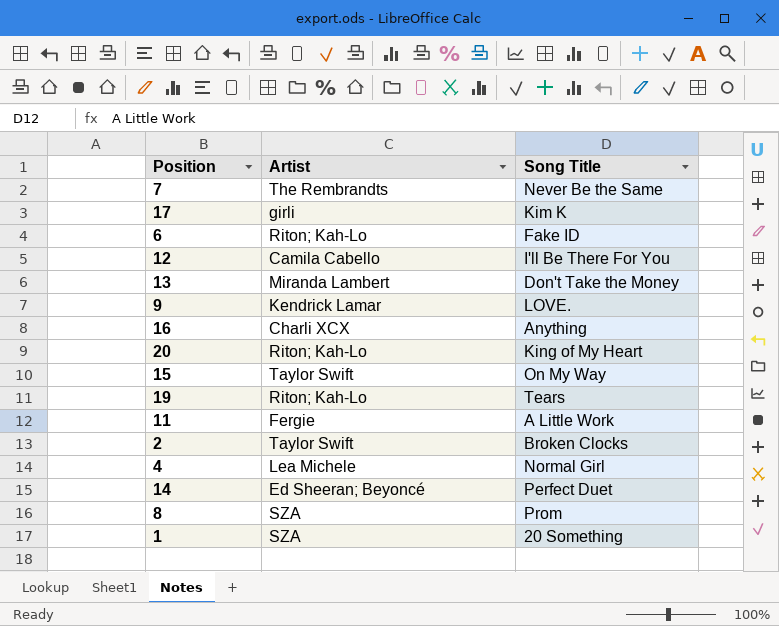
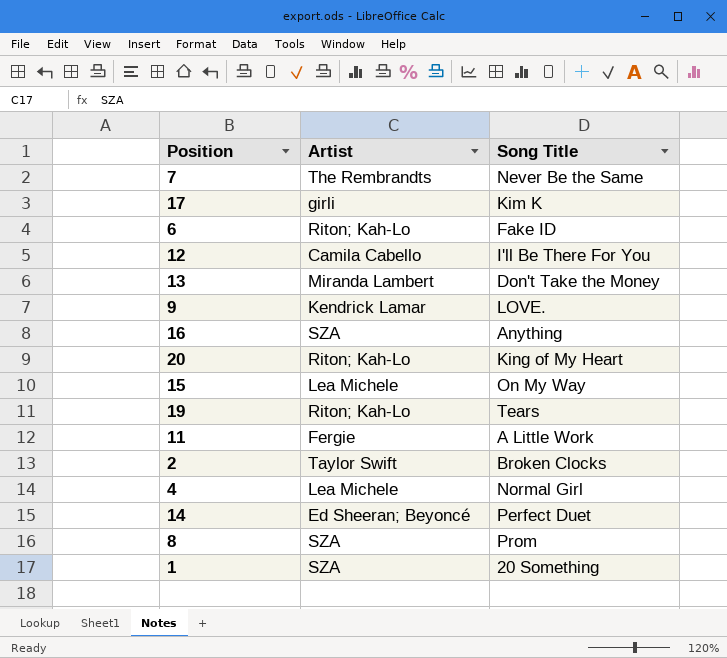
16 | Artist: Charli XCX -> SZA
15 | Artist: Taylor Swift -> Lea Michele

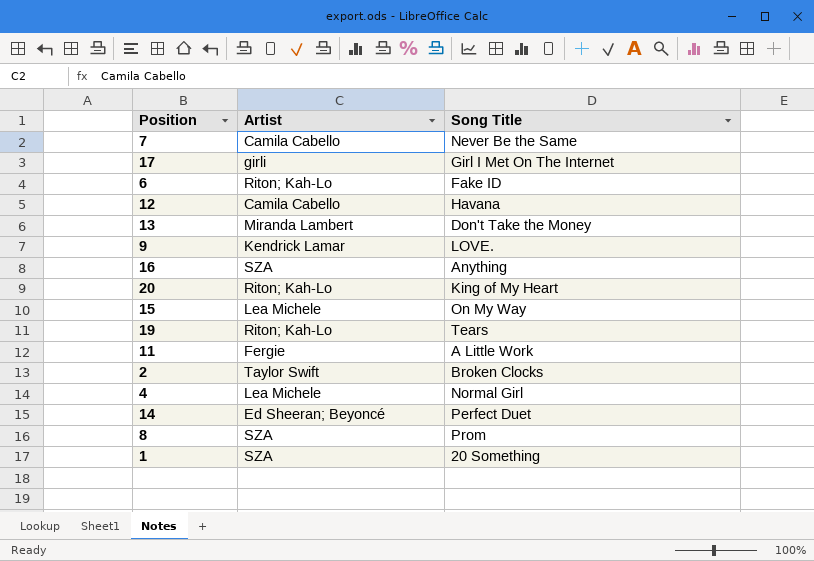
7 | Artist: The Rembrandts -> Camila Cabello
17 | Song Title: Kim K -> Girl I Met On The Internet
12 | Song Title: I'll Be There For You -> Havana

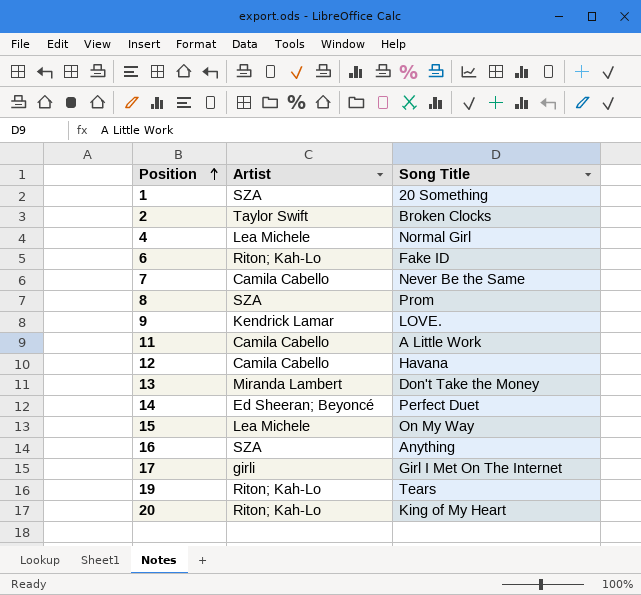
row order: none -> Position ascending
11 | Artist: Fergie -> Camila Cabello

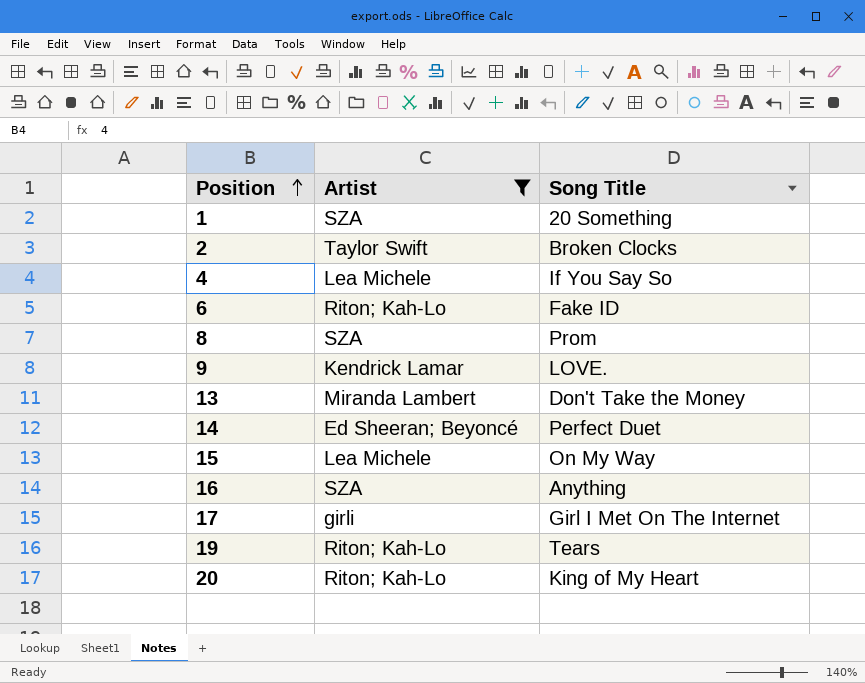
filter: none -> Artist != Camila Cabello
4 | Song Title: Normal Girl -> If You Say So

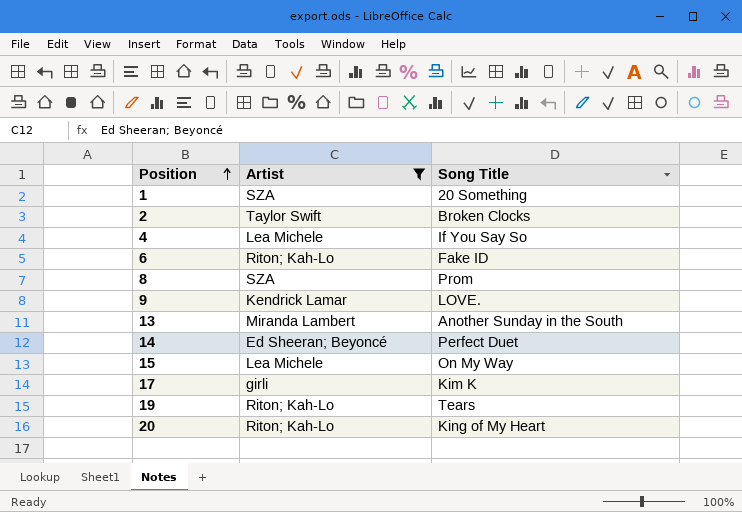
row 16: SZA | Anything -> none
13 | Song Title: Don't Take the Money -> Another Sunday in the South
17 | Song Title: Girl I Met On The Internet -> Kim K

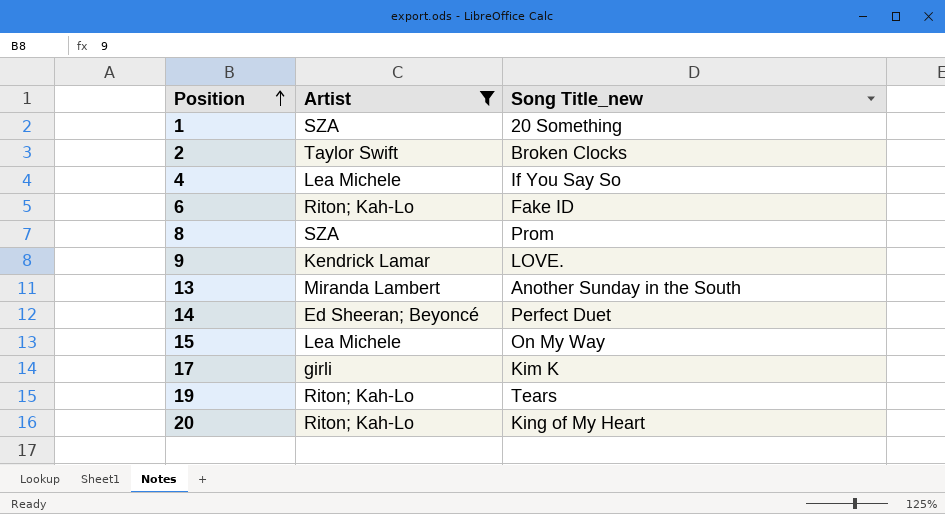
column name: Song Title -> Song Title_new

